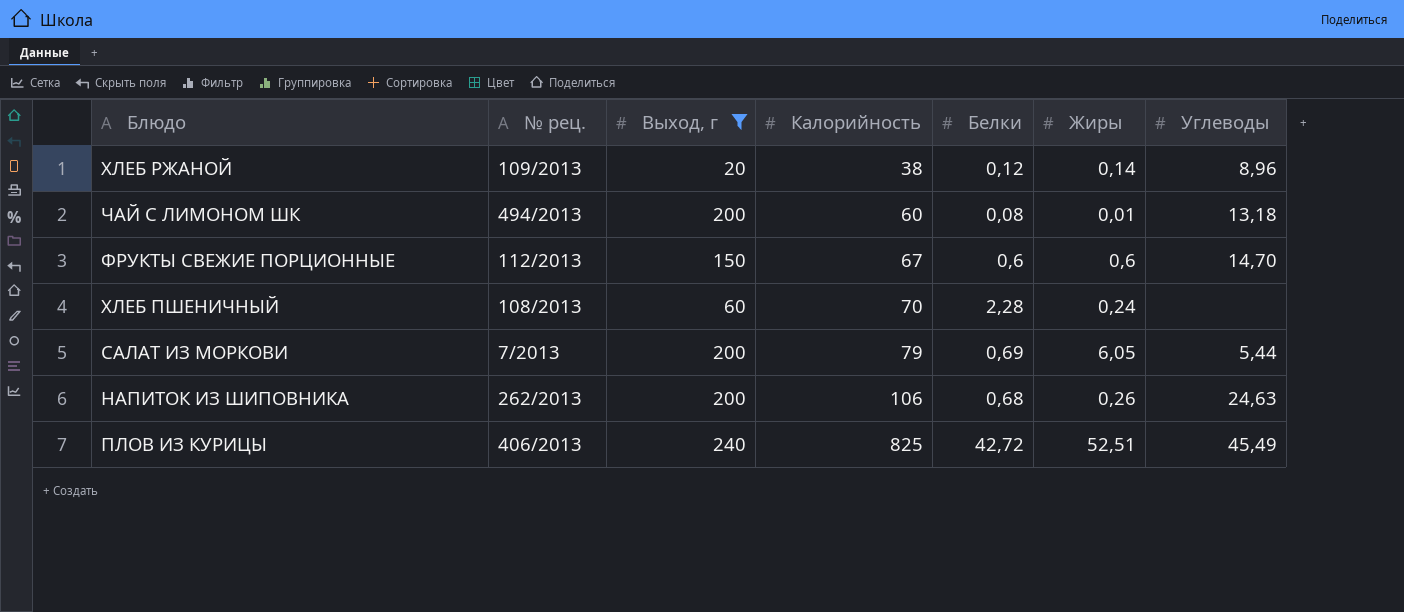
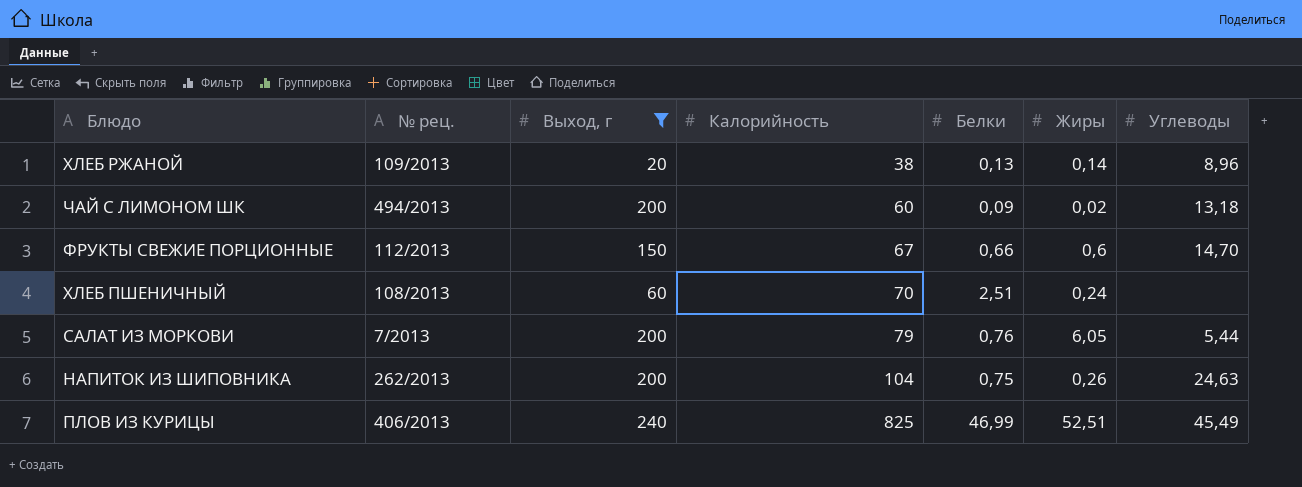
ХЛЕБ РЖАНОЙ | Белки: 0,12 -> 0,13
ЧАЙ С ЛИМОНОМ ШК | Белки: 0,08 -> 0,09
ЧАЙ С ЛИМОНОМ ШК | Жиры: 0,01 -> 0,02
ФРУКТЫ СВЕЖИЕ ПОРЦИОННЫЕ | Белки: 0,6 -> 0,66
ХЛЕБ ПШЕНИЧНЫЙ | Белки: 2,28 -> 2,51
САЛАТ ИЗ МОРКОВИ | Белки: 0,69 -> 0,76
НАПИТОК ИЗ ШИПОВНИКА | Калорийность: 106 -> 104
НАПИТОК ИЗ ШИПОВНИКА | Белки: 0,68 -> 0,75
ПЛОВ ИЗ КУРИЦЫ | Белки: 42,72 -> 46,99

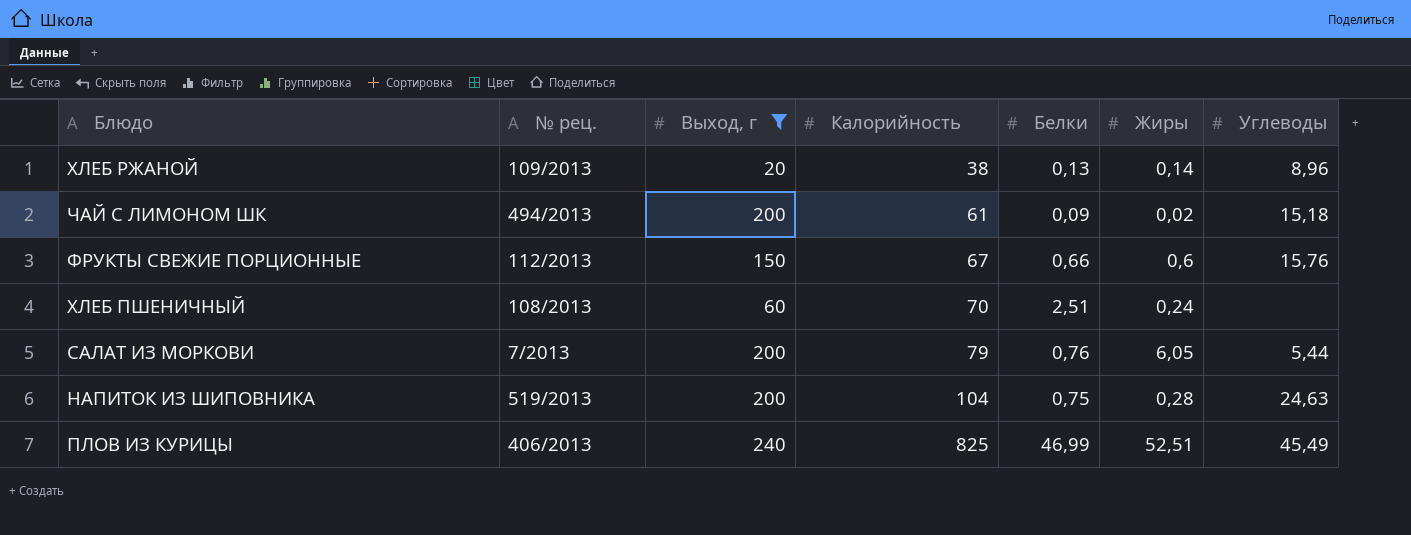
ЧАЙ С ЛИМОНОМ ШК | Калорийность: 60 -> 61
ЧАЙ С ЛИМОНОМ ШК | Углеводы: 13,18 -> 15,18
ФРУКТЫ СВЕЖИЕ ПОРЦИОННЫЕ | Углеводы: 14,70 -> 15,76
НАПИТОК ИЗ ШИПОВНИКА | № рец.: 262/2013 -> 519/2013
НАПИТОК ИЗ ШИПОВНИКА | Жиры: 0,26 -> 0,28

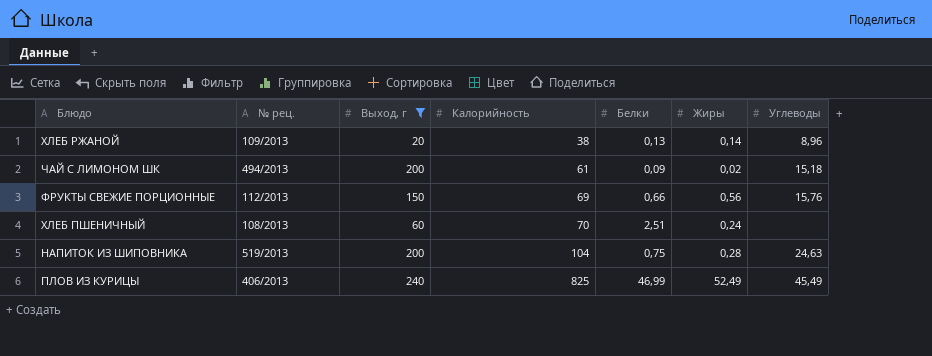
row САЛАТ ИЗ МОРКОВИ: 7/2013 | 200 | 79 | 0,76 | 6,05 | 5,44 -> none
ФРУКТЫ СВЕЖИЕ ПОРЦИОННЫЕ | Калорийность: 67 -> 69
ФРУКТЫ СВЕЖИЕ ПОРЦИОННЫЕ | Жиры: 0,6 -> 0,56
ПЛОВ ИЗ КУРИЦЫ | Жиры: 52,51 -> 52,49

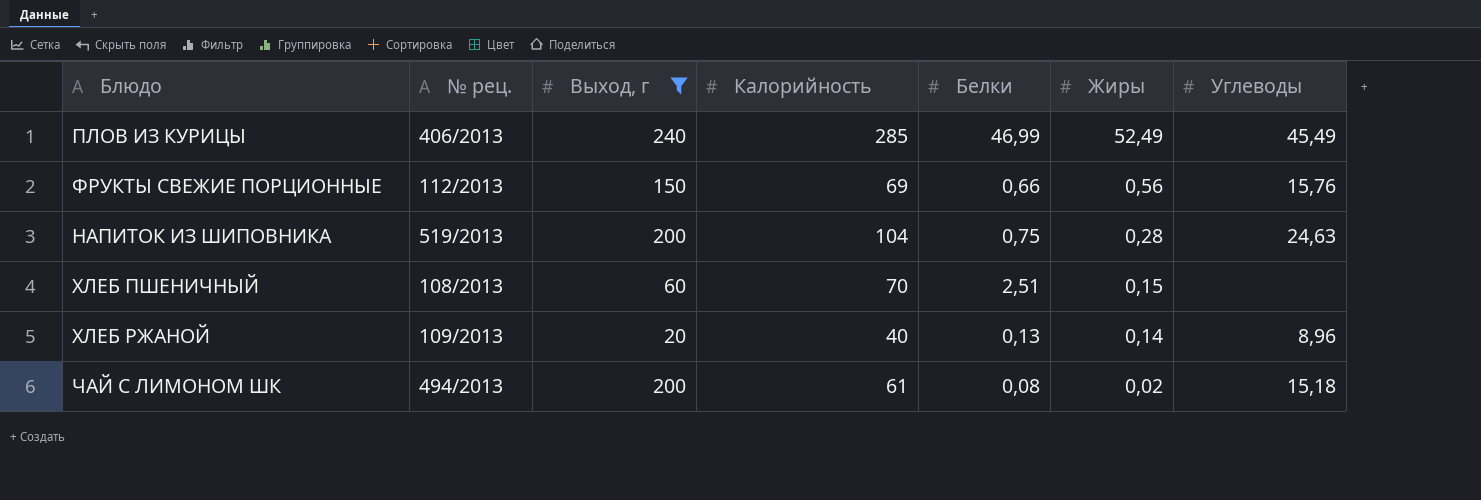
row order: Калорийность ascending -> Жиры descending
ПЛОВ ИЗ КУРИЦЫ | Калорийность: 825 -> 285
ХЛЕБ ПШЕНИЧНЫЙ | Жиры: 0,24 -> 0,15
ХЛЕБ РЖАНОЙ | Калорийность: 38 -> 40
ЧАЙ С ЛИМОНОМ ШК | Белки: 0,09 -> 0,08

